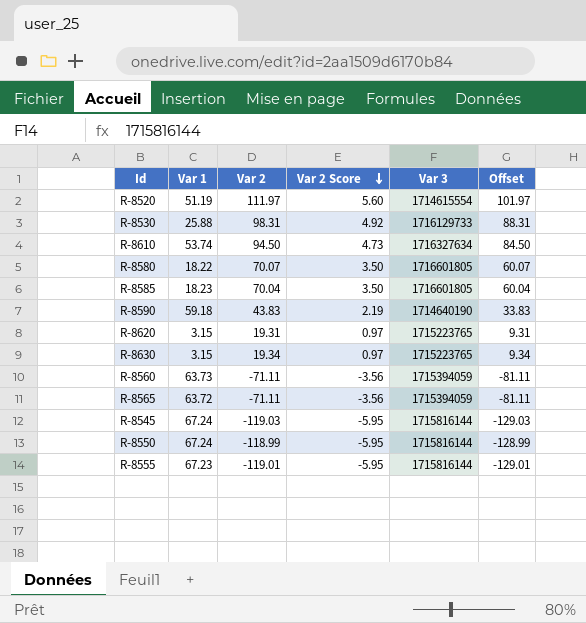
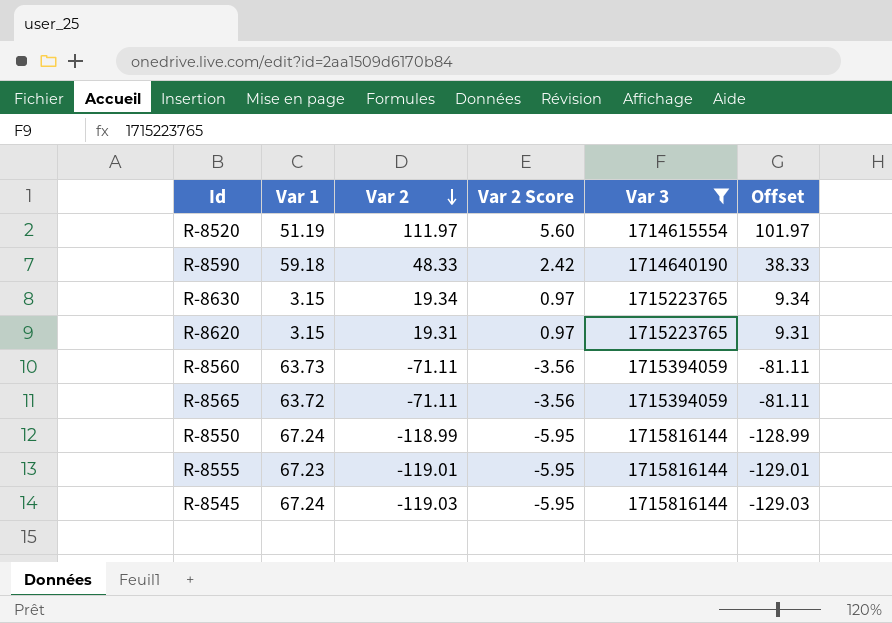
filter: none -> Var 3 <= 1715816144
row order: Var 2 Score descending -> Var 2 descending
R-8590 | Var 2: 43.83 -> 48.33
R-8590 | Var 2 Score: 2.19 -> 2.42
R-8590 | Offset: 33.83 -> 38.33

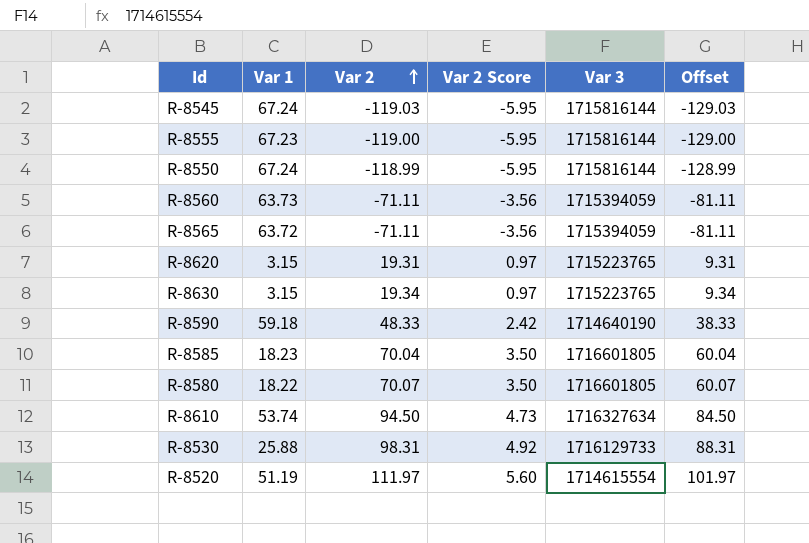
filter: Var 3 <= 1715816144 -> none
row order: Var 2 descending -> Var 2 ascending
R-8555 | Var 2: -119.01 -> -119.00
R-8555 | Offset: -129.01 -> -129.00

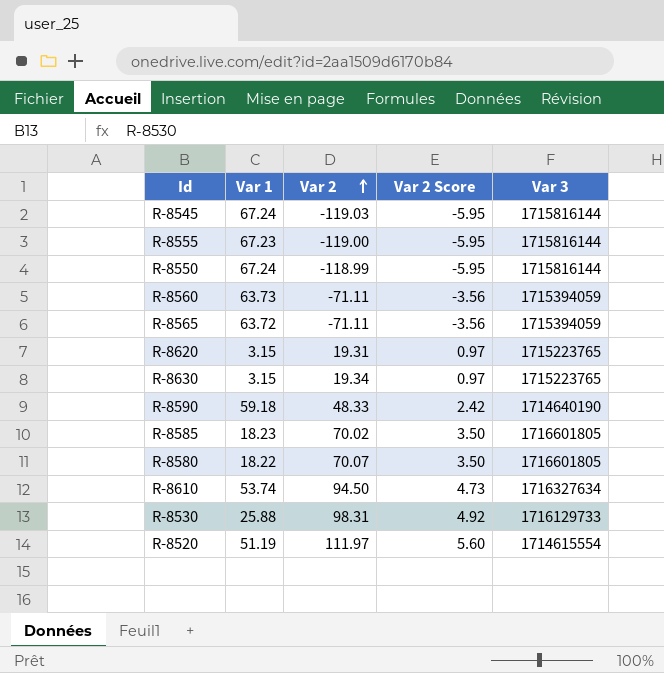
column Offset | formula: [Var 2] - 10 -> none
R-8585 | Var 2: 70.04 -> 70.02

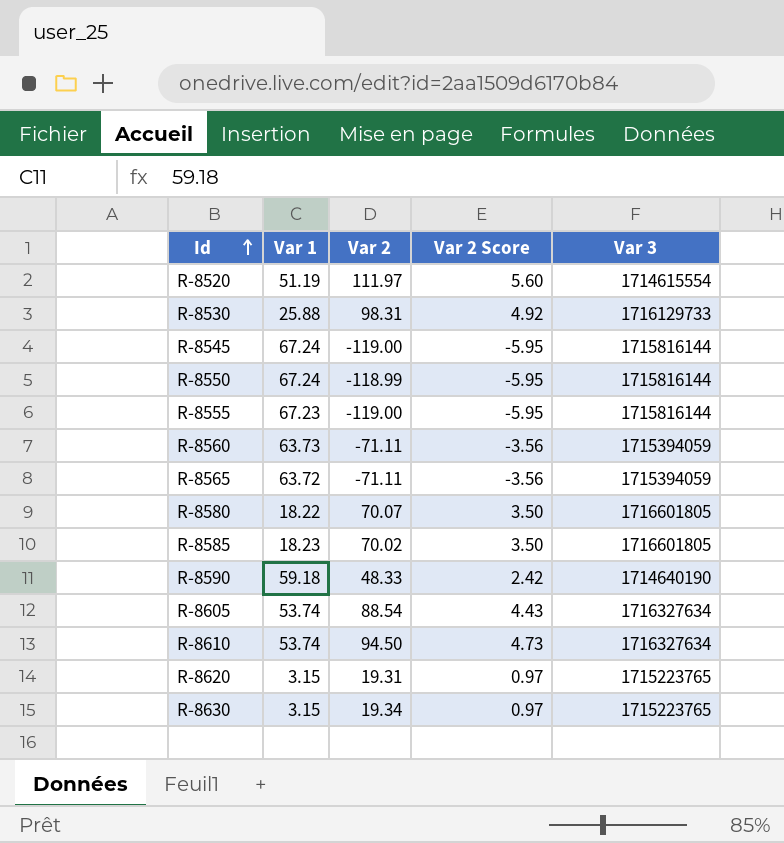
row order: Var 2 ascending -> Id ascending
R-8545 | Var 2: -119.03 -> -119.00
row R-8605: none -> 53.74 | 88.54 | 4.43 | 1716327634

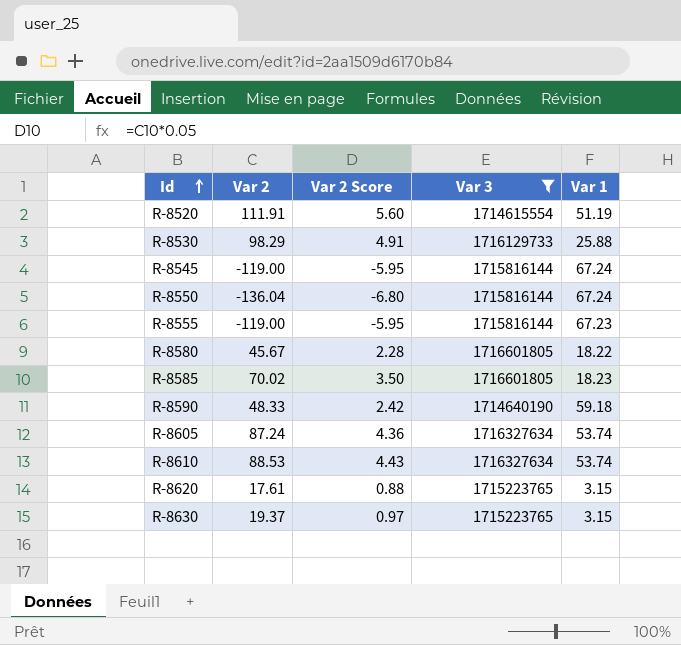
filter: none -> Var 3 != 1715394059
column Var 1 | position: 2 -> 5
R-8520 | Var 2: 111.97 -> 111.91
R-8530 | Var 2: 98.31 -> 98.29
R-8530 | Var 2 Score: 4.92 -> 4.91
R-8550 | Var 2: -118.99 -> -136.04
R-8550 | Var 2 Score: -5.95 -> -6.80
R-8580 | Var 2: 70.07 -> 45.67
R-8580 | Var 2 Score: 3.50 -> 2.28
R-8605 | Var 2: 88.54 -> 87.24
R-8605 | Var 2 Score: 4.43 -> 4.36
R-8610 | Var 2: 94.50 -> 88.53
R-8610 | Var 2 Score: 4.73 -> 4.43
R-8620 | Var 2: 19.31 -> 17.61
R-8620 | Var 2 Score: 0.97 -> 0.88
R-8630 | Var 2: 19.34 -> 19.37

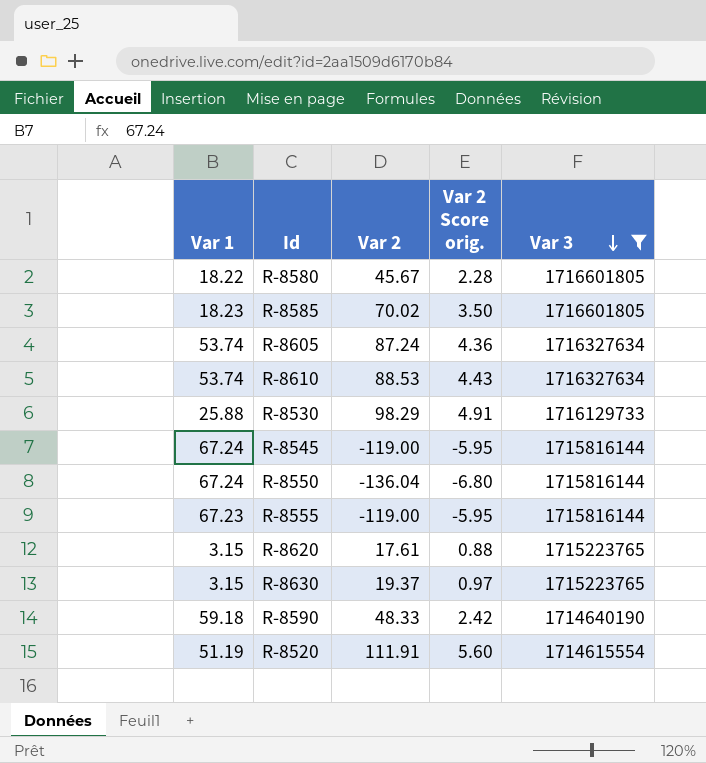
row order: Id ascending -> Var 3 descending
column Var 1 | position: 5 -> 1
column name: Var 2 Score -> Var 2 Score orig.

